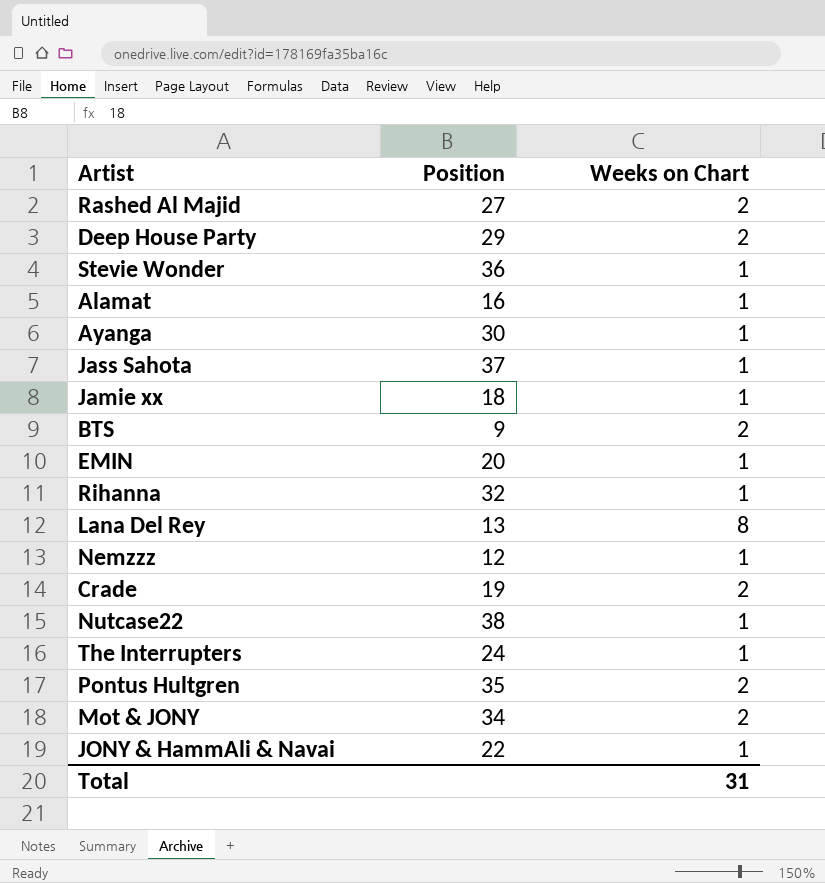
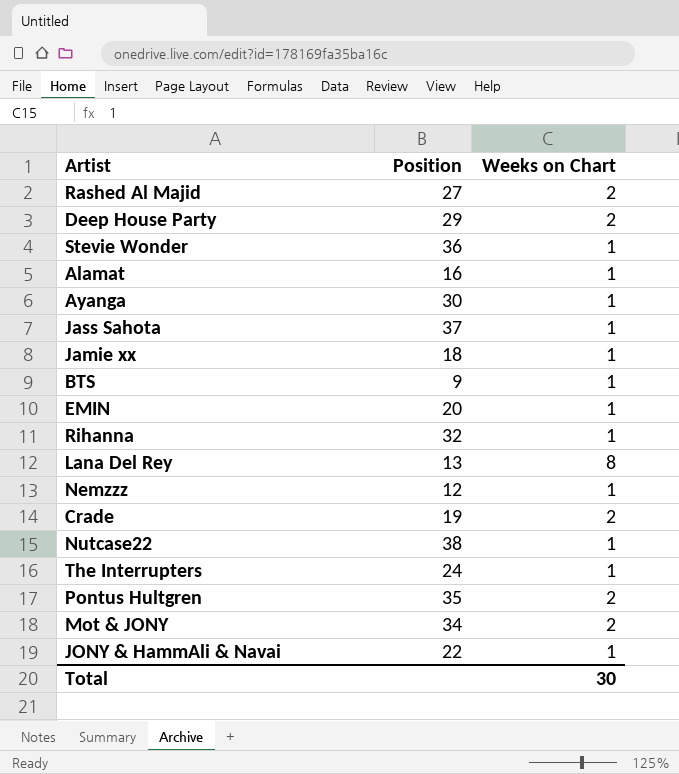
BTS | Weeks on Chart: 2 -> 1
Total | Weeks on Chart: 31 -> 30

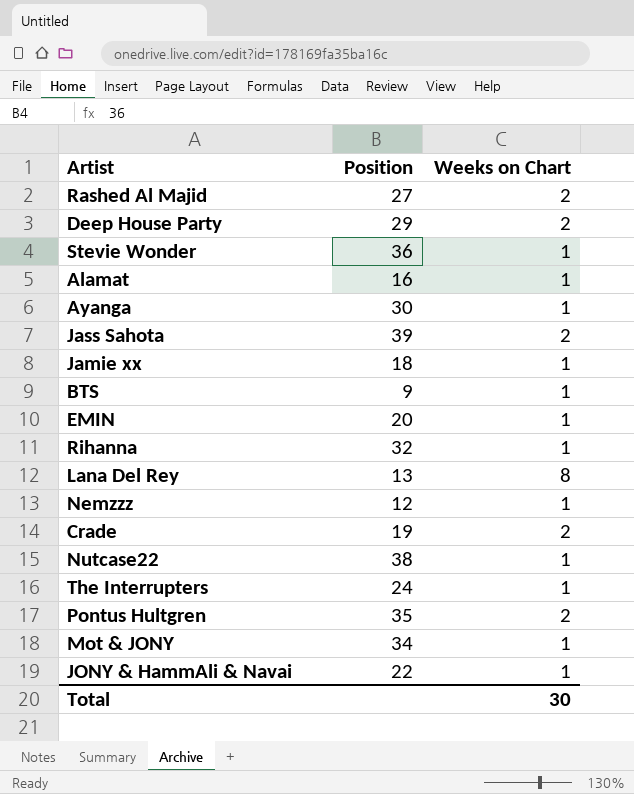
Jass Sahota | Position: 37 -> 39
Jass Sahota | Weeks on Chart: 1 -> 2
Mot & JONY | Weeks on Chart: 2 -> 1

